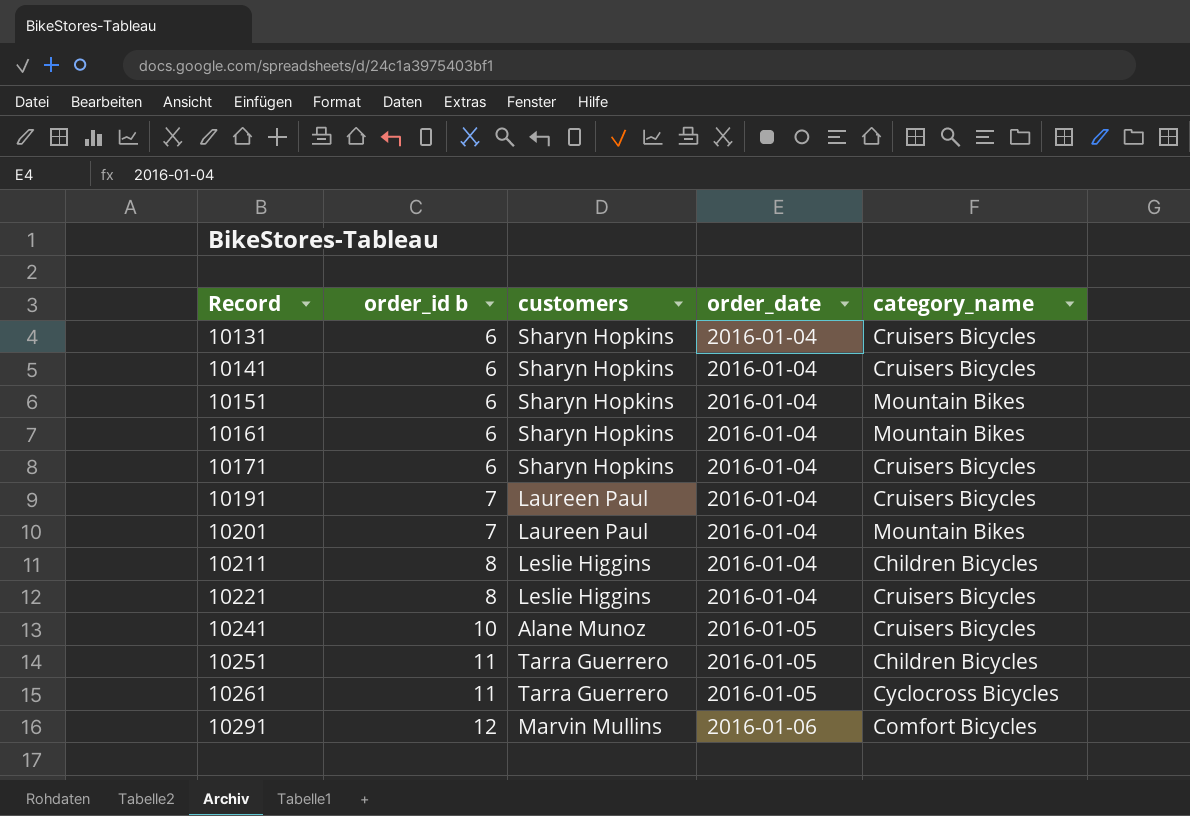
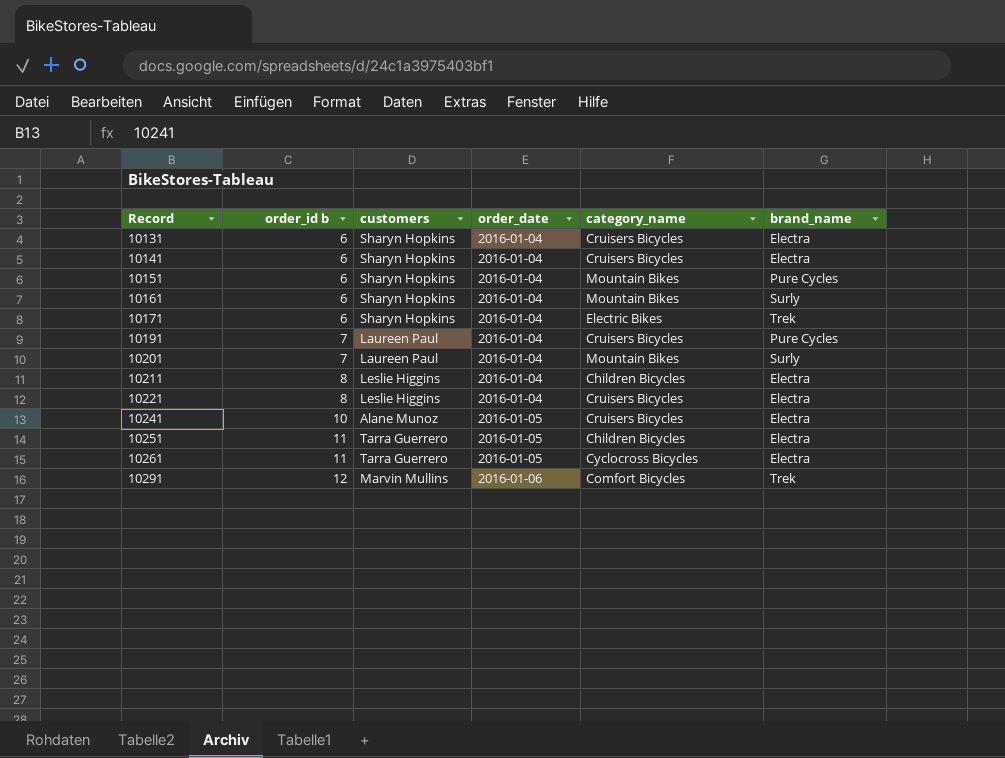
column brand_name | position: none -> 6
10171 | category_name: Cruisers Bicycles -> Electric Bikes

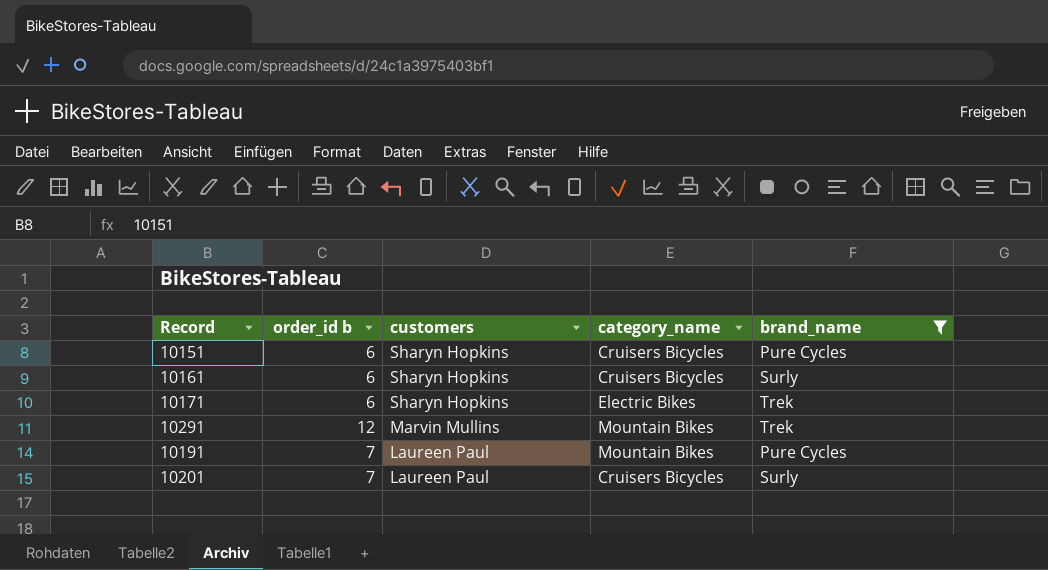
filter: none -> brand_name != Electra
row order: Record ascending -> customers descending
column order_date | position: 4 -> none
10151 | category_name: Mountain Bikes -> Cruisers Bicycles
10161 | category_name: Mountain Bikes -> Cruisers Bicycles
10291 | category_name: Comfort Bicycles -> Mountain Bikes
10191 | category_name: Cruisers Bicycles -> Mountain Bikes
10201 | category_name: Mountain Bikes -> Cruisers Bicycles

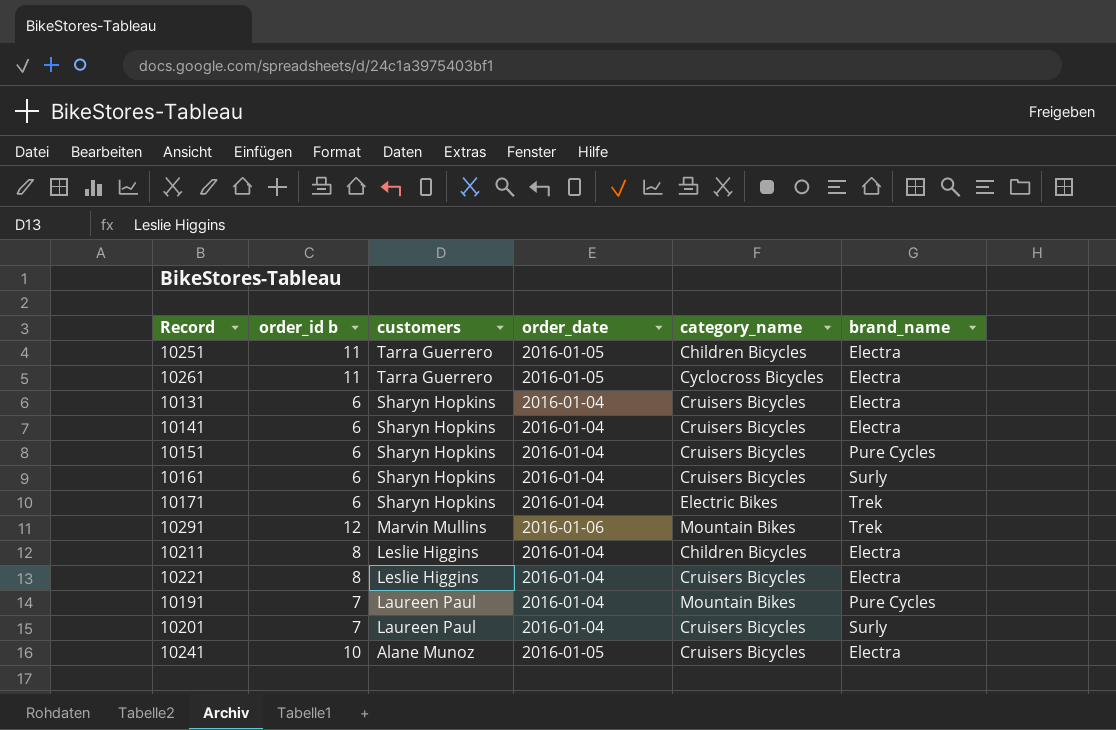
filter: brand_name != Electra -> none
column order_date | position: none -> 4

